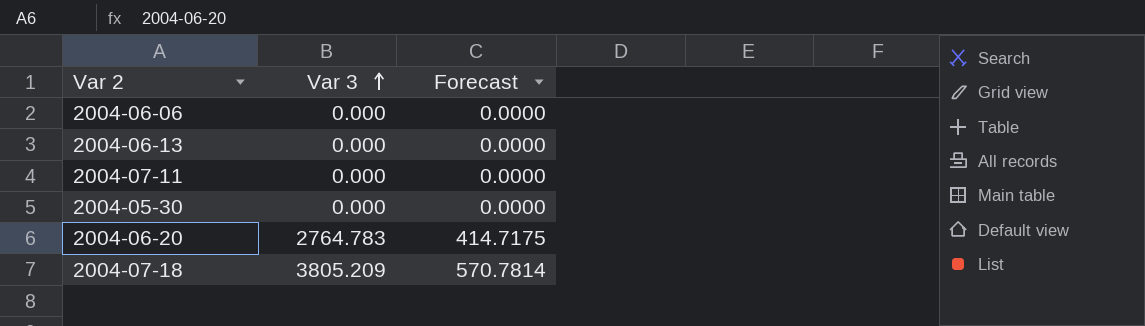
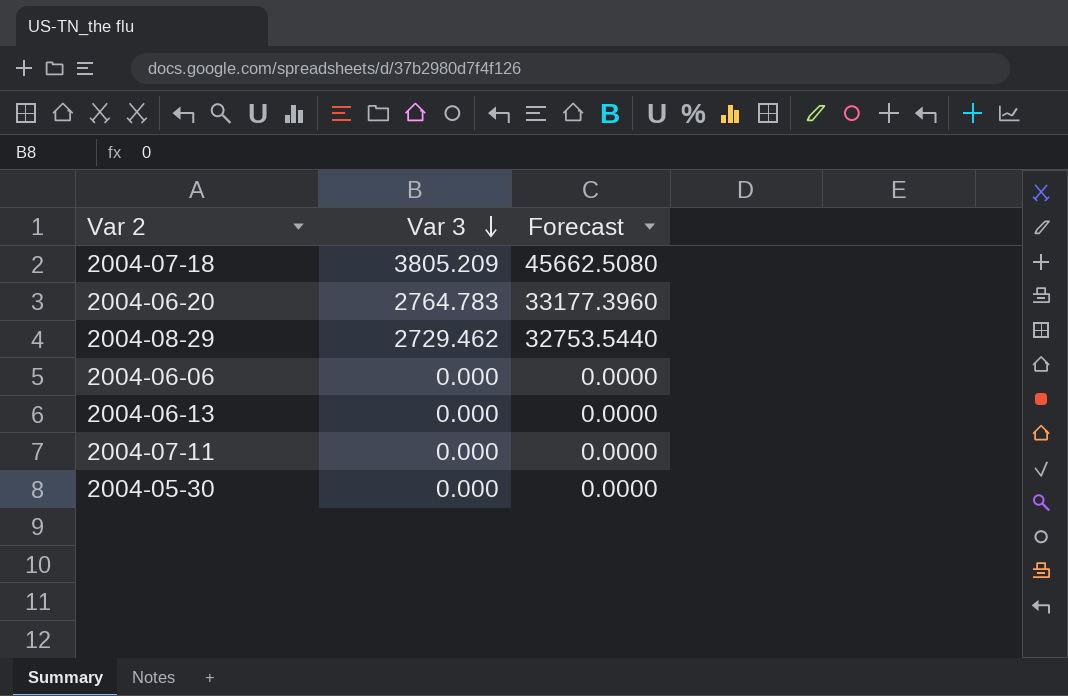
row order: Var 3 ascending -> Var 3 descending
column Forecast | formula: [Var 3] * 0.15 -> [Var 3] * 12
row 2004-08-29: none -> 2729.462 | 32753.5440

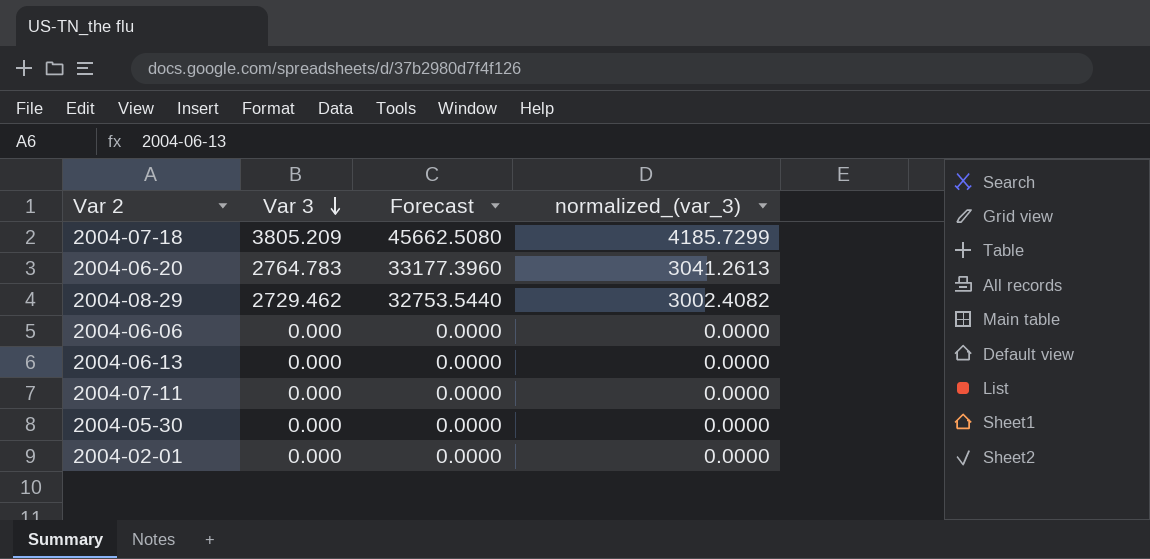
column normalized_(var_3) | formula: none -> [Var 3] * 1.1
row 2004-02-01: none -> 0.000 | 0.0000 | 0.0000

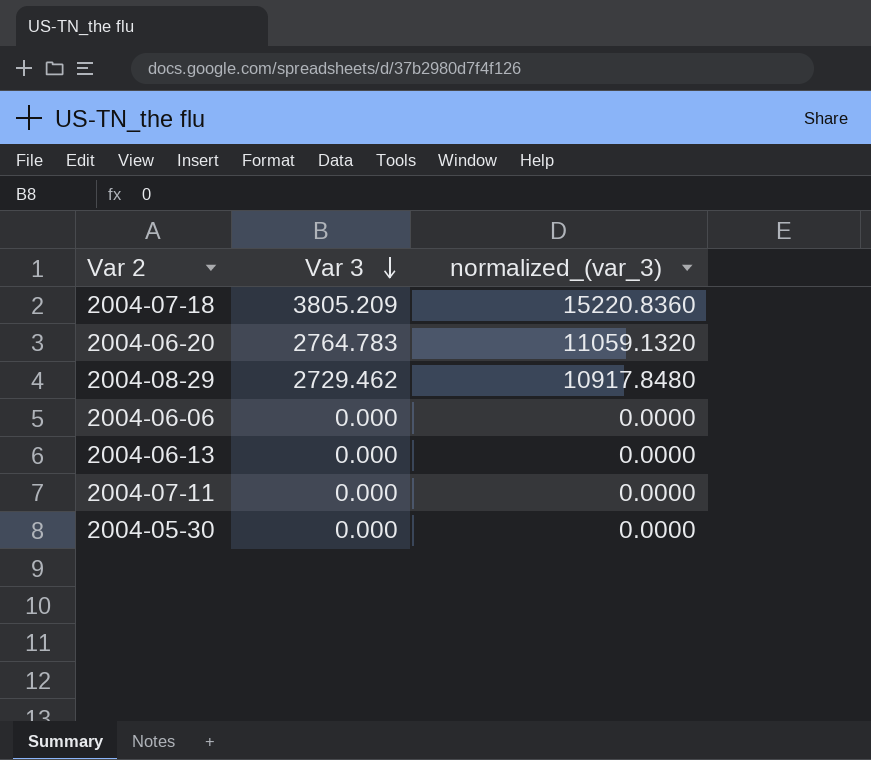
column Forecast | formula: [Var 3] * 12 -> none
column normalized_(var_3) | formula: [Var 3] * 1.1 -> [Var 3] * 4
row 2004-02-01: 0.000 | 0.0000 | 0.0000 -> none

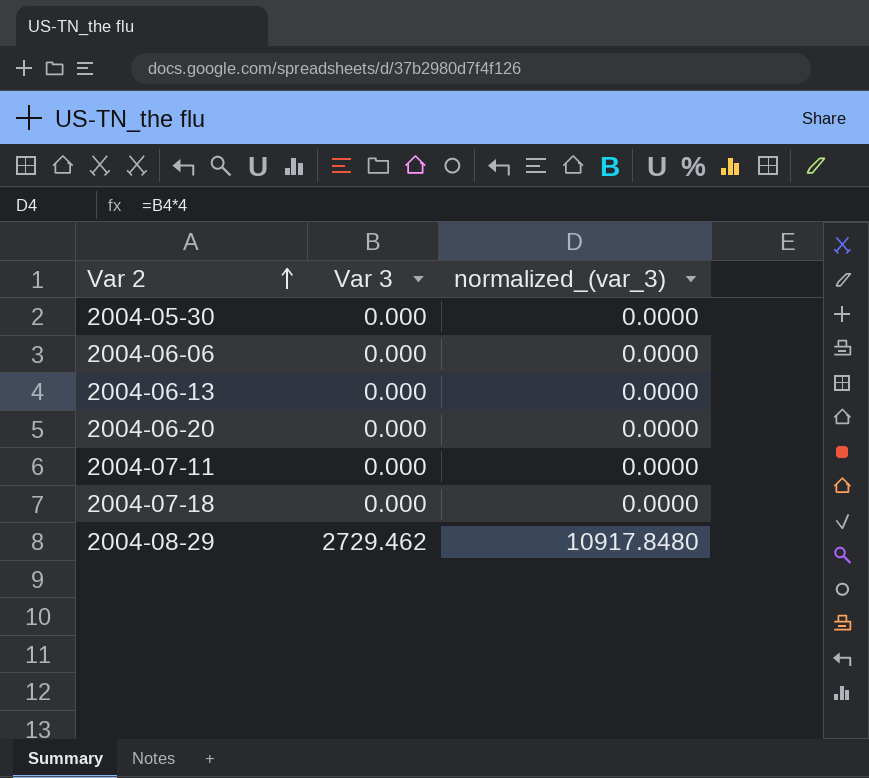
row order: Var 3 descending -> Var 2 ascending
2004-06-20 | Var 3: 2764.783 -> 0.000
2004-06-20 | normalized_(var_3): 11059.1320 -> 0.0000
2004-07-18 | Var 3: 3805.209 -> 0.000
2004-07-18 | normalized_(var_3): 15220.8360 -> 0.0000

